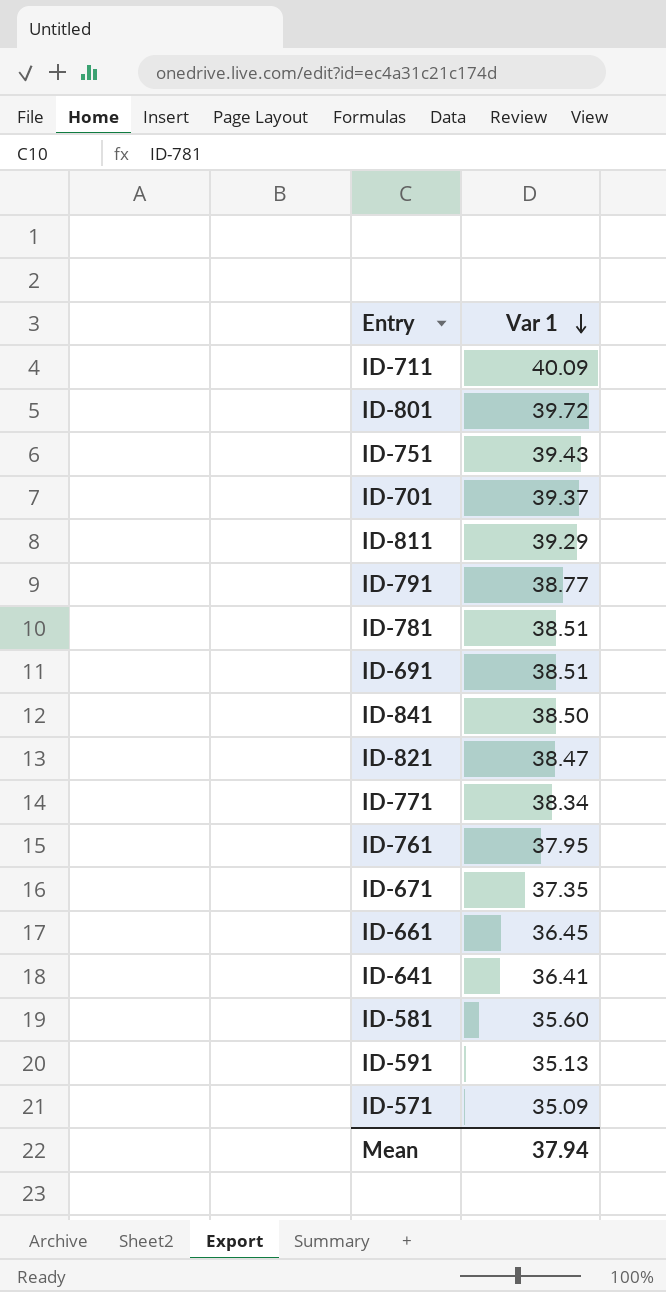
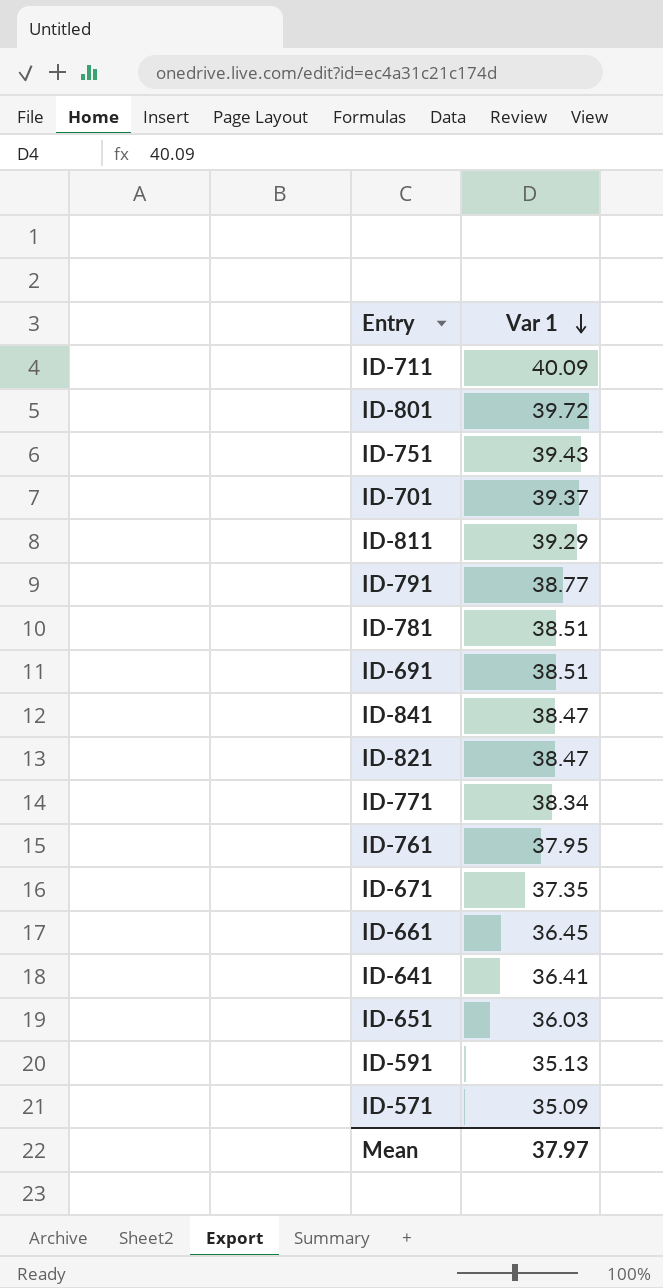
row ID-581: 35.60 -> none
ID-841 | Var 1: 38.50 -> 38.47
row ID-651: none -> 36.03
Mean | Var 1: 37.94 -> 37.97

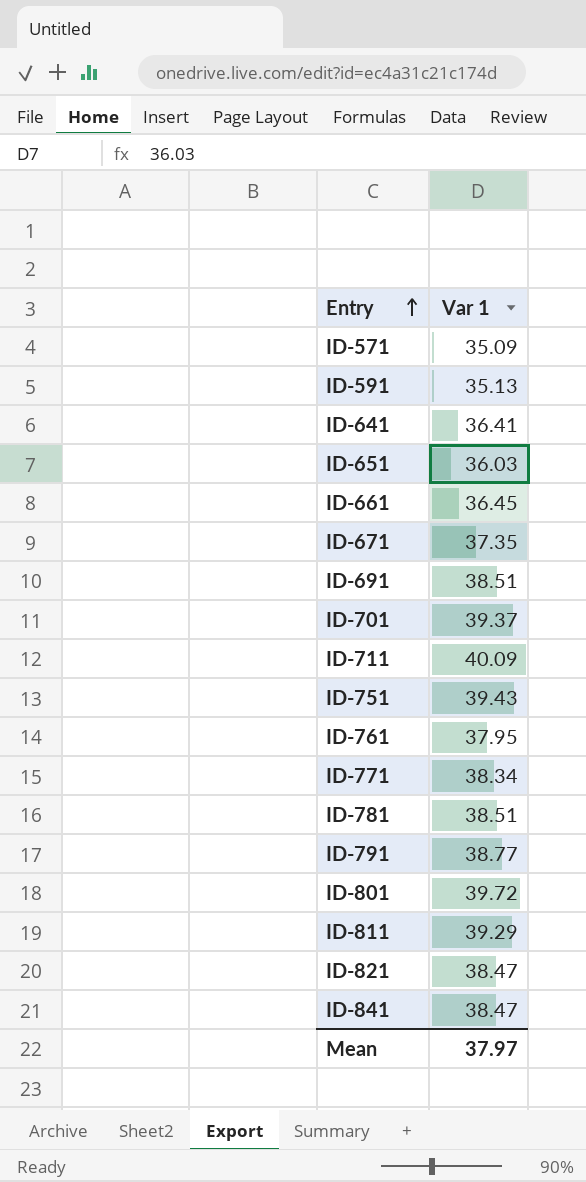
row order: Var 1 descending -> Entry ascending

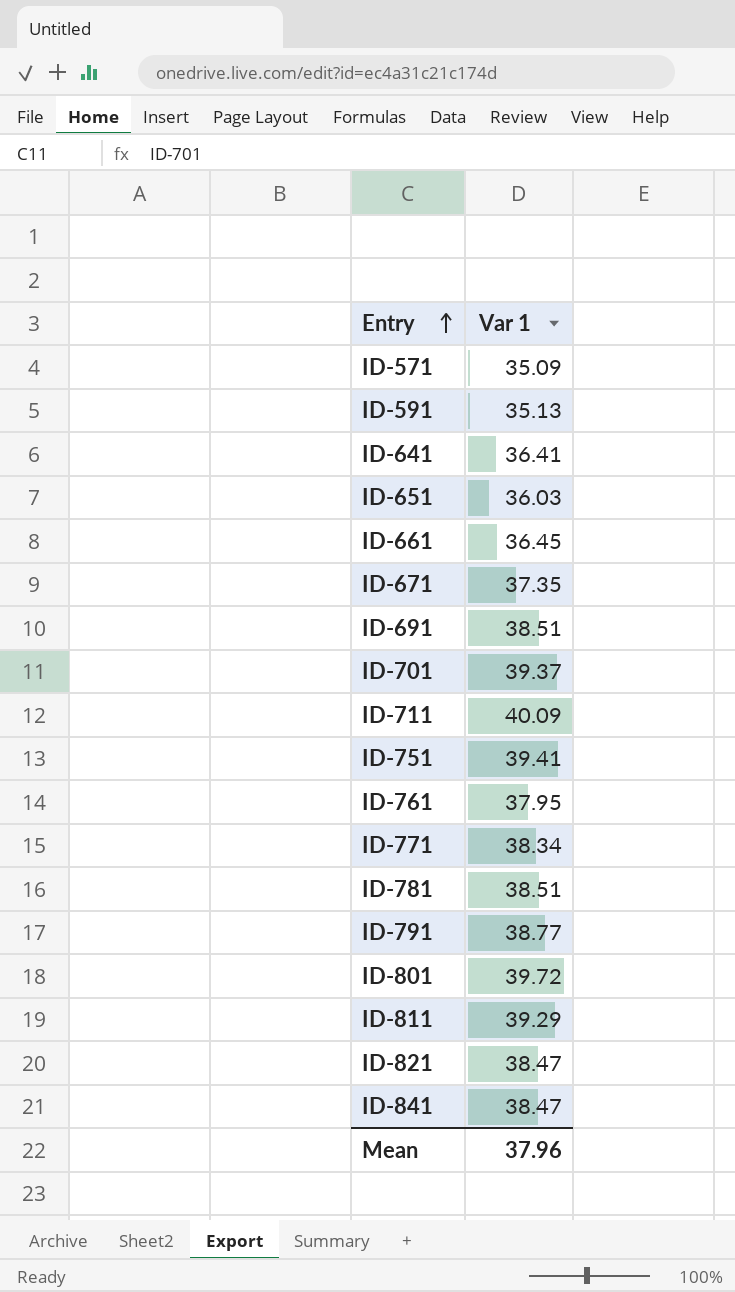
ID-751 | Var 1: 39.43 -> 39.41
Mean | Var 1: 37.97 -> 37.96

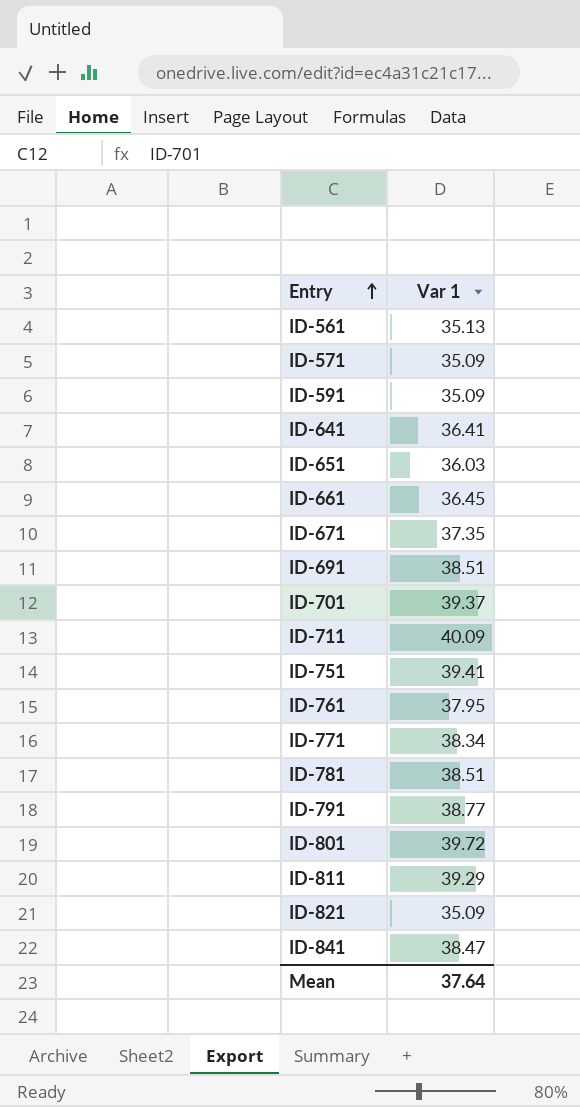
row ID-561: none -> 35.13
ID-591 | Var 1: 35.13 -> 35.09
ID-821 | Var 1: 38.47 -> 35.09
Mean | Var 1: 37.96 -> 37.64

